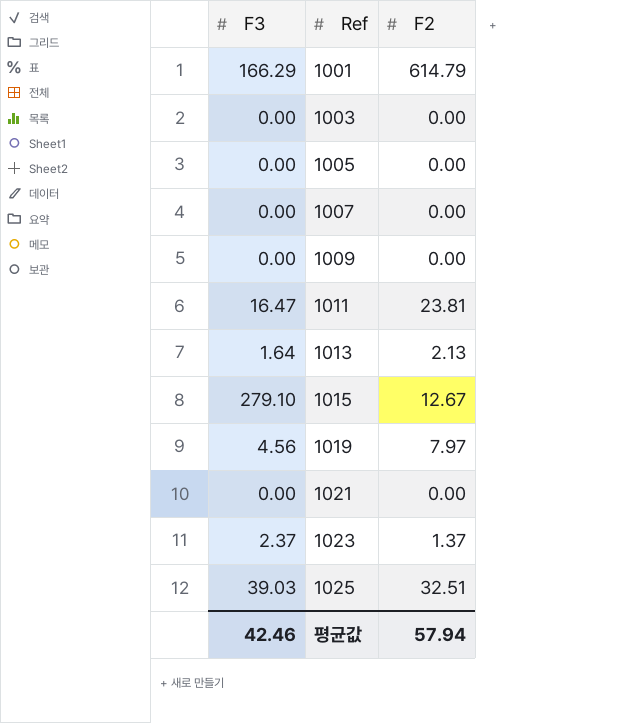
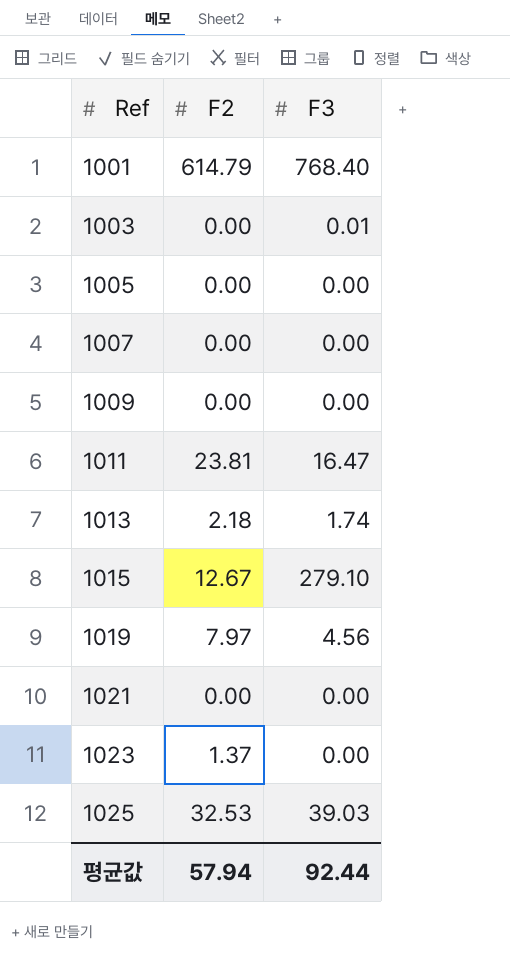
column F3 | position: 1 -> 3
1001 | F3: 166.29 -> 768.40
1003 | F3: 0.00 -> 0.01
1013 | F2: 2.13 -> 2.18
1013 | F3: 1.64 -> 1.74
1023 | F3: 2.37 -> 0.00
1025 | F2: 32.51 -> 32.53
평균값 | F3: 42.46 -> 92.44

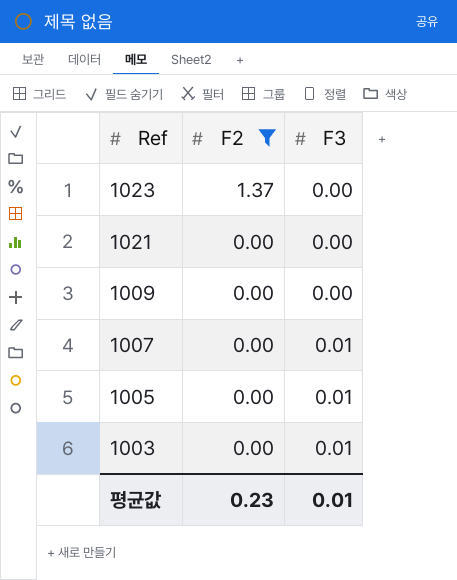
filter: none -> F2 <= 1.37
row order: Ref ascending -> Ref descending
1007 | F3: 0.00 -> 0.01
1005 | F3: 0.00 -> 0.01
평균값 | F2: 57.94 -> 0.23
평균값 | F3: 92.44 -> 0.01

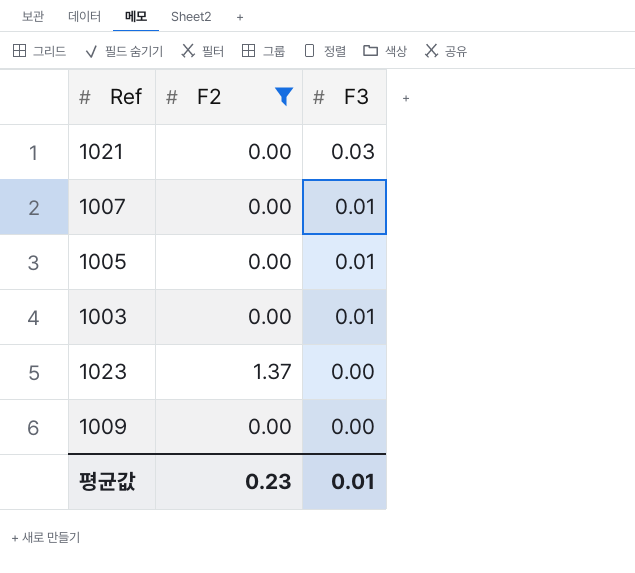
row order: Ref descending -> F3 descending
1021 | F3: 0.00 -> 0.03

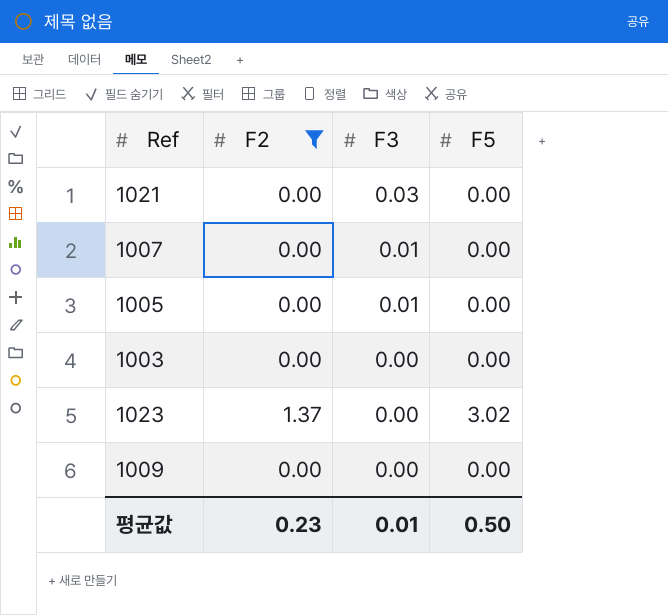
column F5 | position: none -> 4
1003 | F3: 0.01 -> 0.00

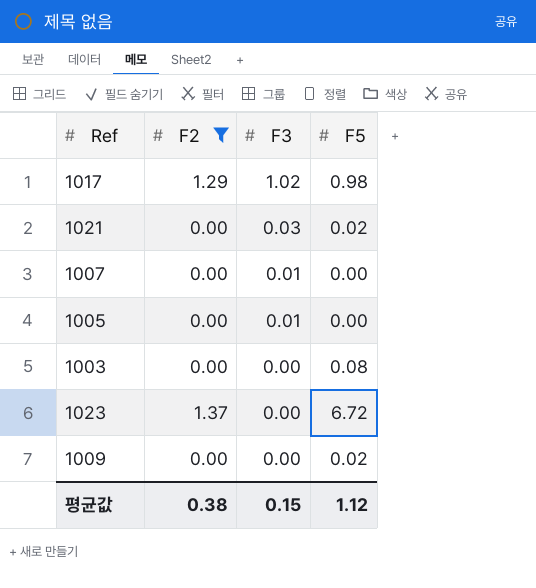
row 1017: none -> 1.29 | 1.02 | 0.98
1021 | F5: 0.00 -> 0.02
1003 | F5: 0.00 -> 0.08
1023 | F5: 3.02 -> 6.72
1009 | F5: 0.00 -> 0.02
평균값 | F2: 0.23 -> 0.38
평균값 | F3: 0.01 -> 0.15
평균값 | F5: 0.50 -> 1.12

